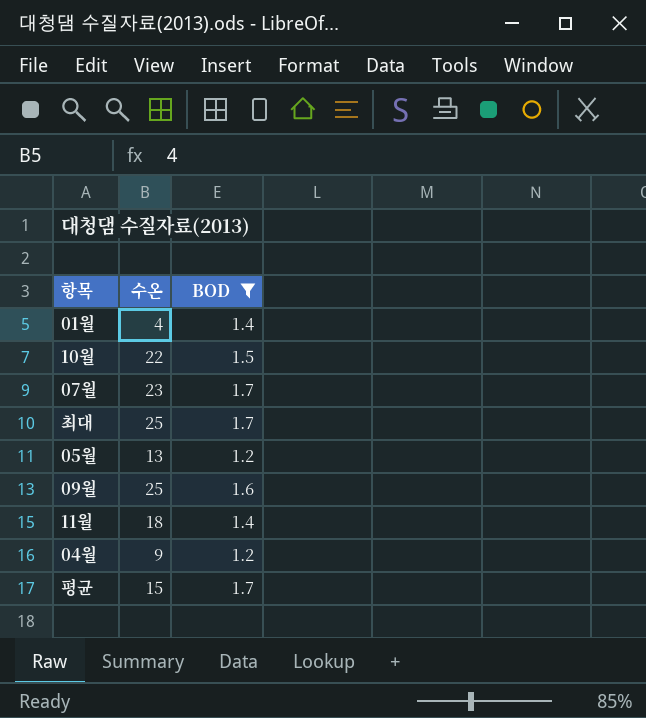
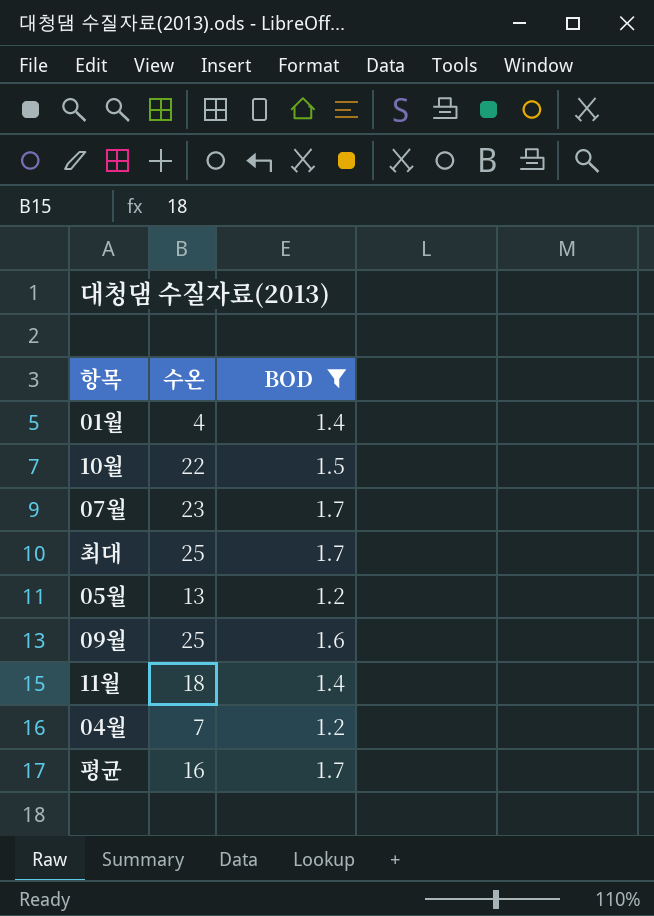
04월 | 수온: 9 -> 7
평균 | 수온: 15 -> 16

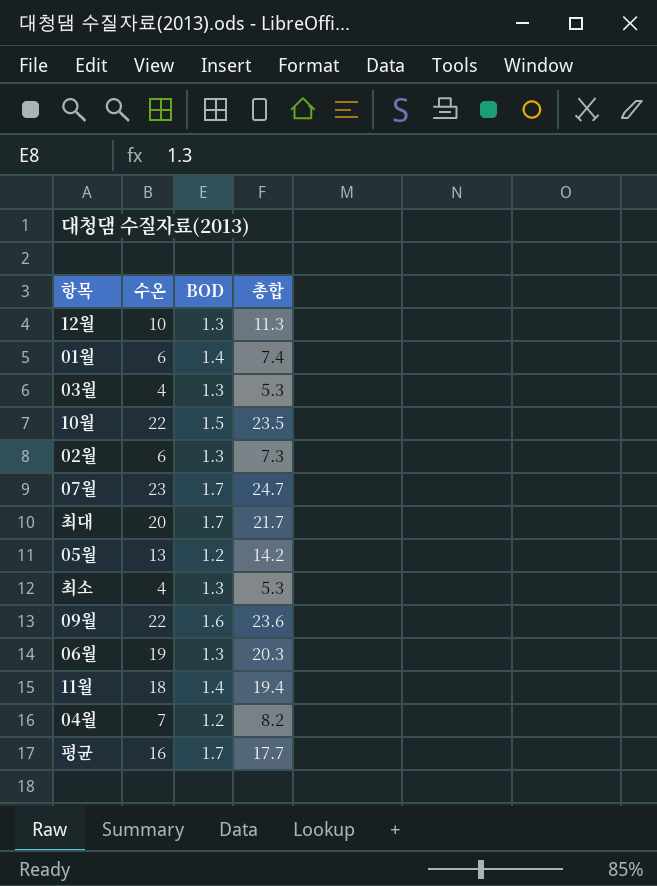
filter: BOD != 1.3 -> none
column 총합 | formula: none -> [수온] + [BOD]
01월 | 수온: 4 -> 6
최대 | 수온: 25 -> 20
09월 | 수온: 25 -> 22

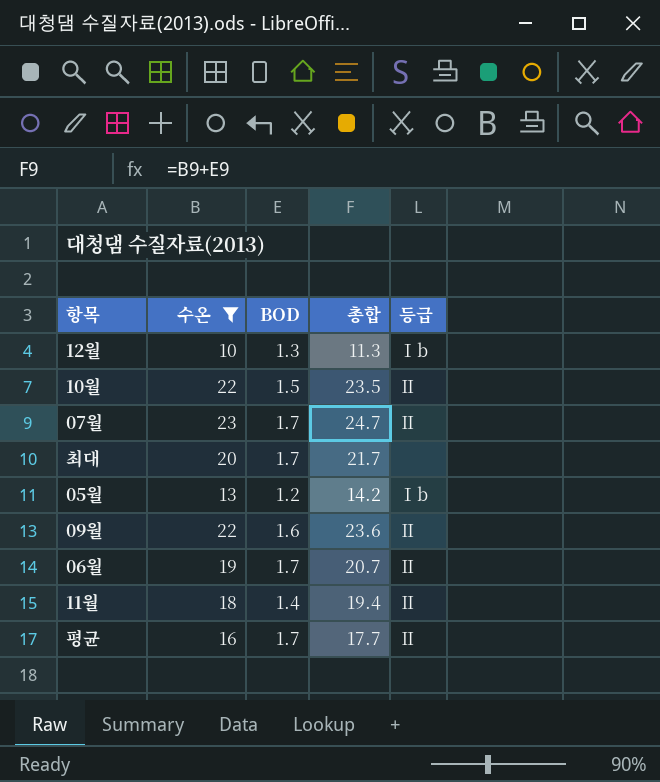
filter: none -> 수온 >= 10
column 등급 | position: none -> 5
06월 | BOD: 1.3 -> 1.7
06월 | 총합: 20.3 -> 20.7

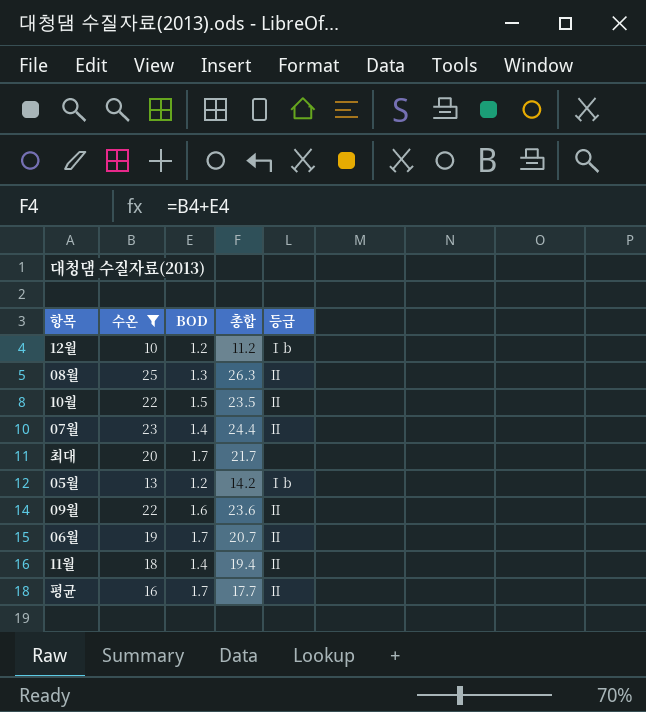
12월 | BOD: 1.3 -> 1.2
12월 | 총합: 11.3 -> 11.2
row 08월: none -> 25 | 1.3 | 26.3 | Ⅱ
07월 | BOD: 1.7 -> 1.4
07월 | 총합: 24.7 -> 24.4

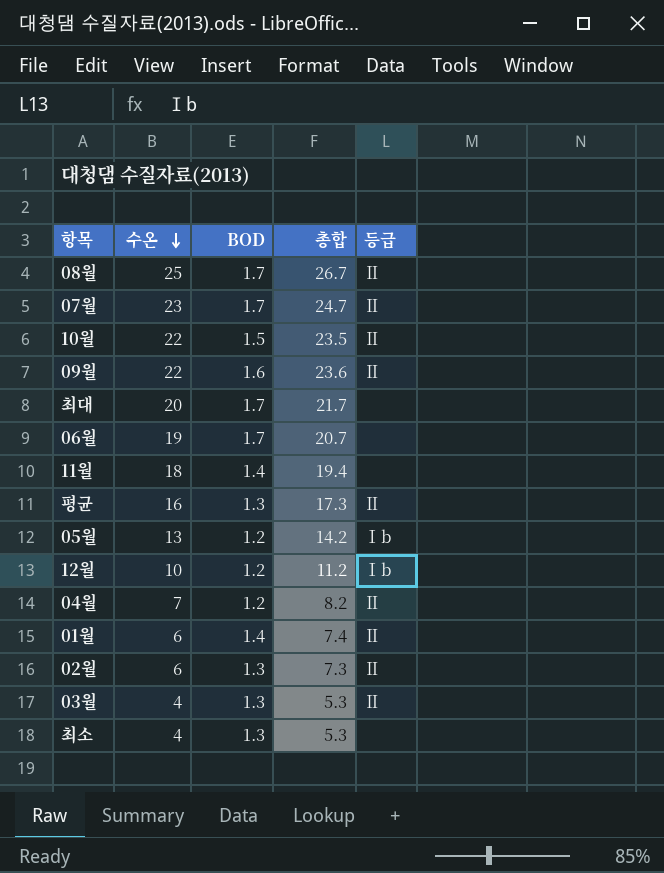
filter: 수온 >= 10 -> none
row order: none -> 수온 descending
08월 | BOD: 1.3 -> 1.7
08월 | 총합: 26.3 -> 26.7
07월 | BOD: 1.4 -> 1.7
07월 | 총합: 24.4 -> 24.7
06월 | 등급: Ⅱ -> none
11월 | 등급: Ⅱ -> none
평균 | BOD: 1.7 -> 1.3
평균 | 총합: 17.7 -> 17.3

